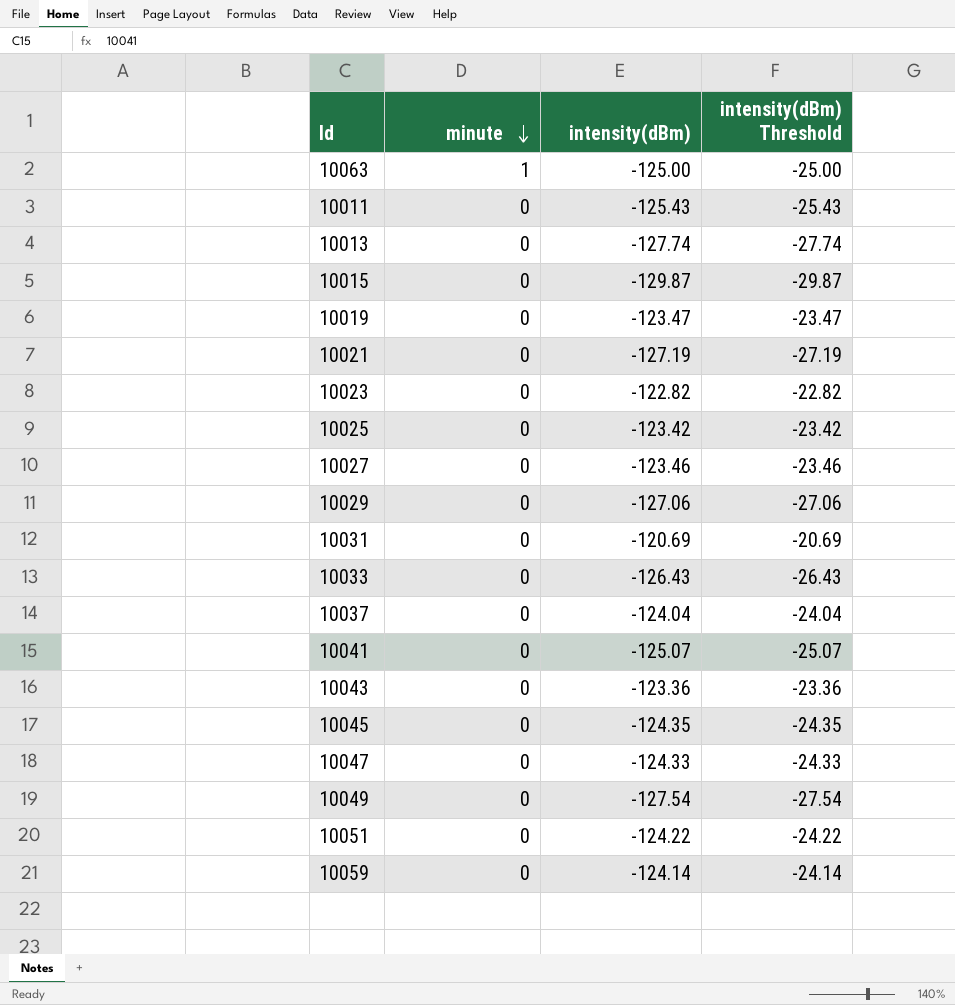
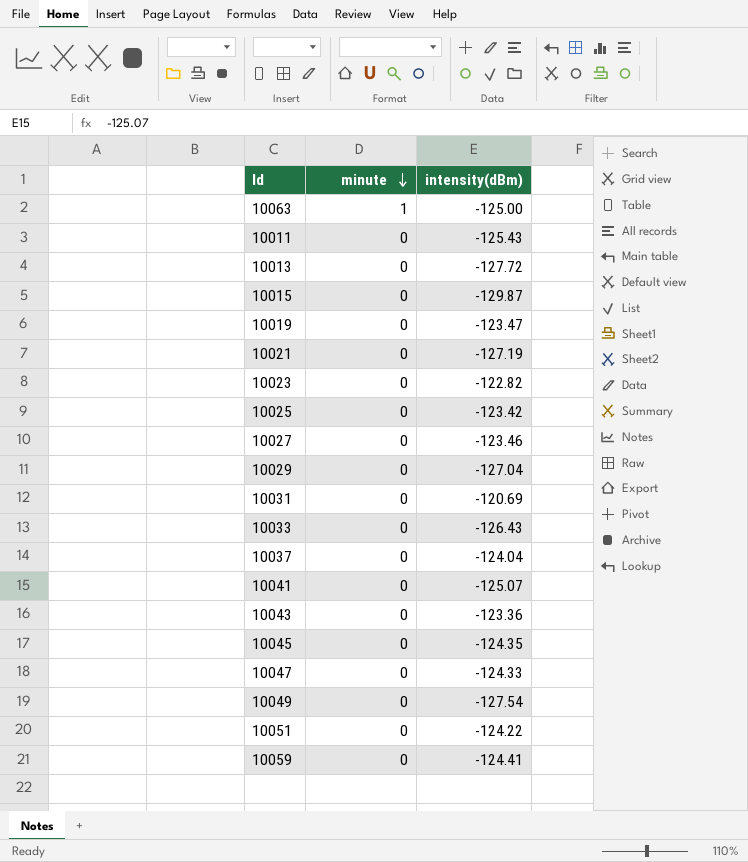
column intensity(dBm) Threshold | formula: [intensity(dBm)] + 100 -> none
10013 | intensity(dBm): -127.74 -> -127.72
10029 | intensity(dBm): -127.06 -> -127.04
10059 | intensity(dBm): -124.14 -> -124.41

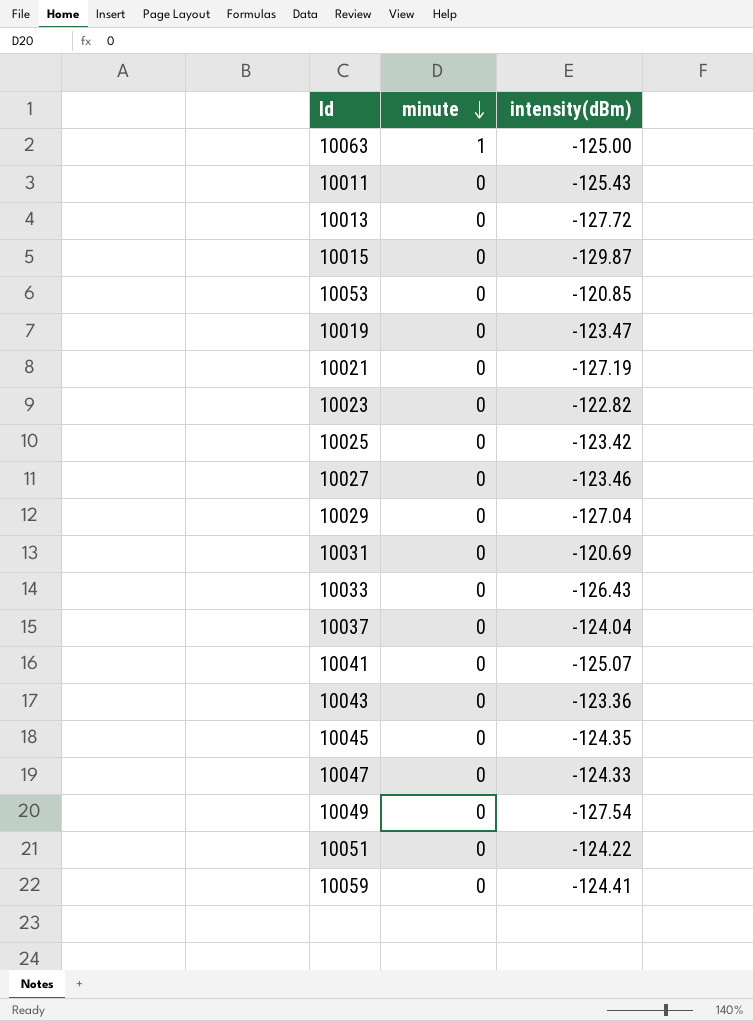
row 10053: none -> 0 | -120.85

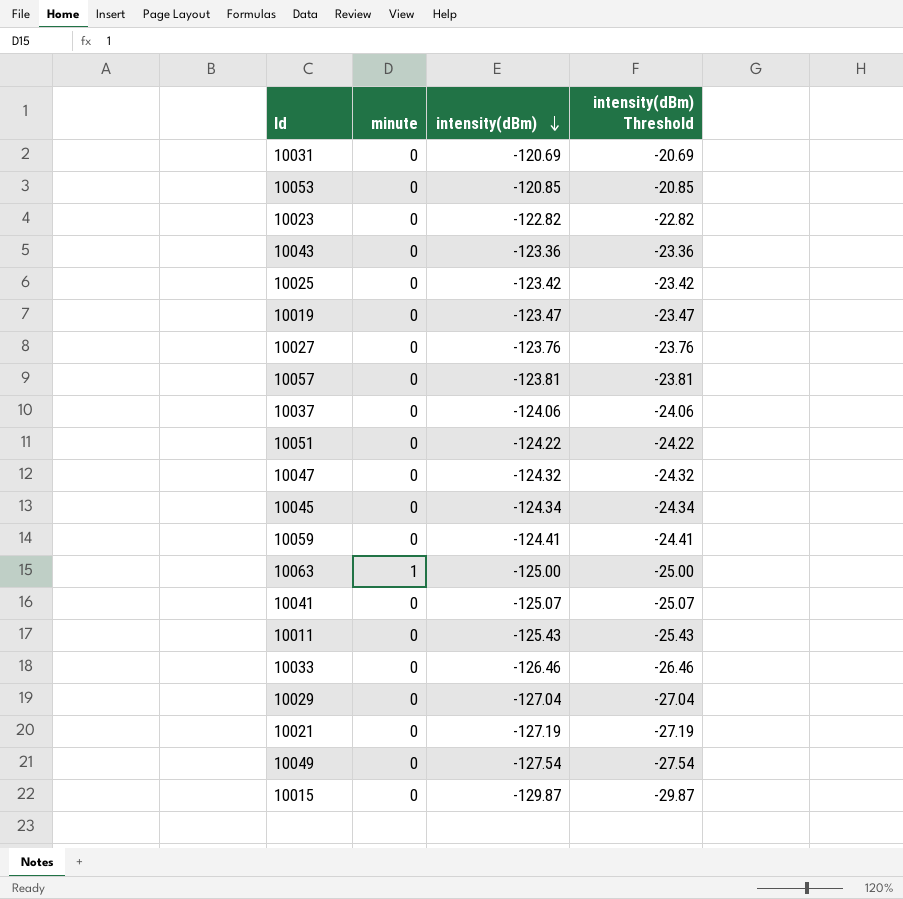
row order: minute descending -> intensity(dBm) descending
column intensity(dBm) Threshold | formula: none -> [intensity(dBm)] + 100
row 10013: 0 | -127.72 -> none
10027 | intensity(dBm): -123.46 -> -123.76
row 10057: none -> 0 | -123.81 | -23.81
10037 | intensity(dBm): -124.04 -> -124.06
10047 | intensity(dBm): -124.33 -> -124.32
10045 | intensity(dBm): -124.35 -> -124.34
10033 | intensity(dBm): -126.43 -> -126.46

